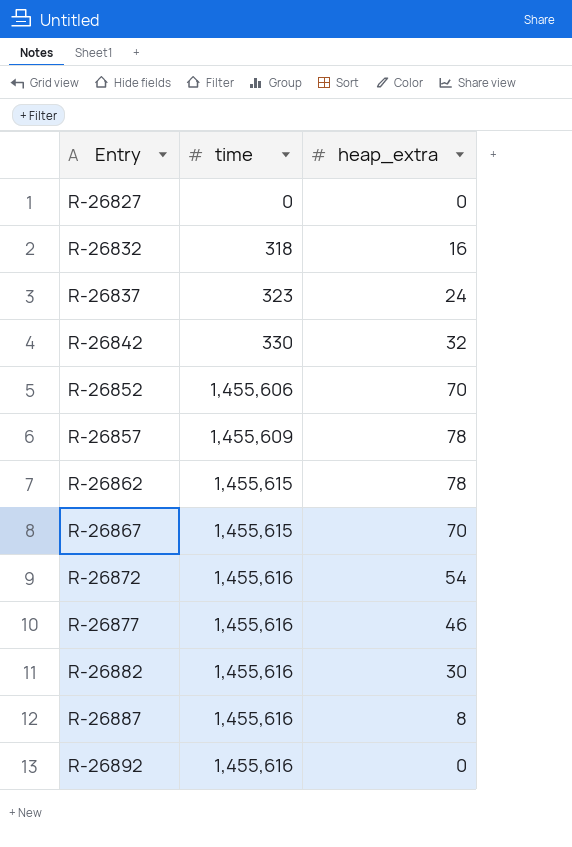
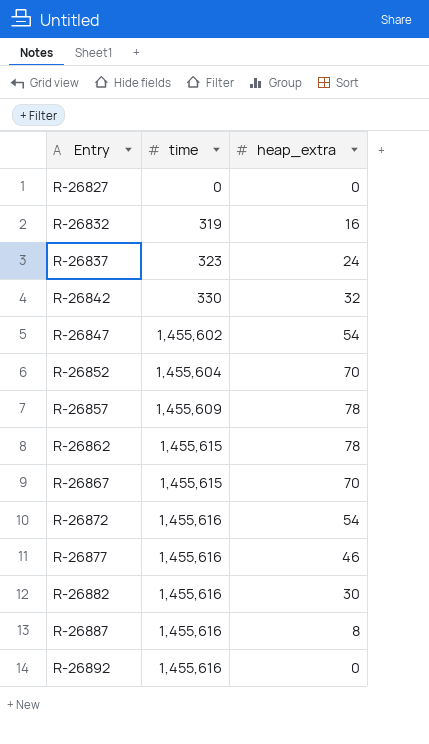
R-26832 | time: 318 -> 319
row R-26847: none -> 1,455,602 | 54
R-26852 | time: 1,455,606 -> 1,455,604

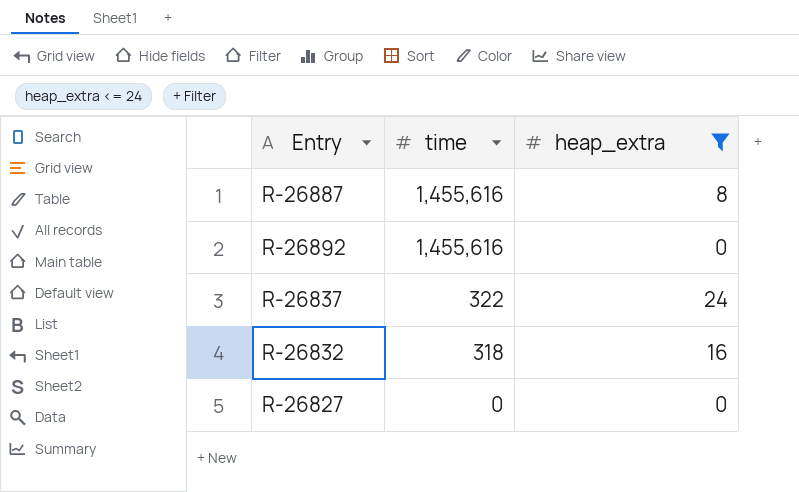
filter: none -> heap_extra <= 24
row order: Entry ascending -> time descending
R-26837 | time: 323 -> 322
R-26832 | time: 319 -> 318

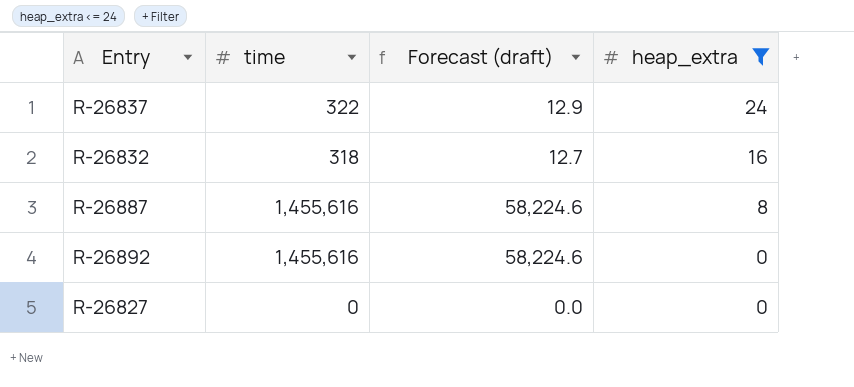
row order: time descending -> heap_extra descending
column Forecast (draft) | formula: none -> [time] * 0.04

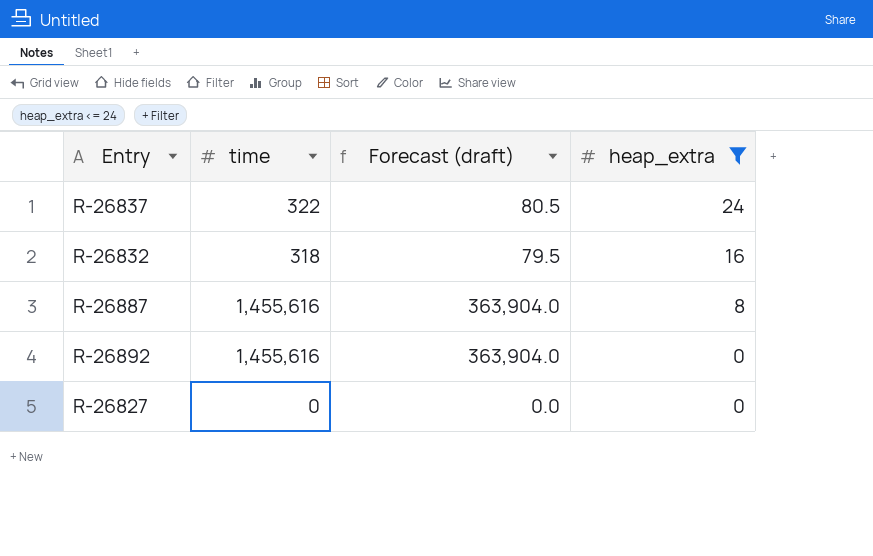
column Forecast (draft) | formula: [time] * 0.04 -> [time] * 0.25

